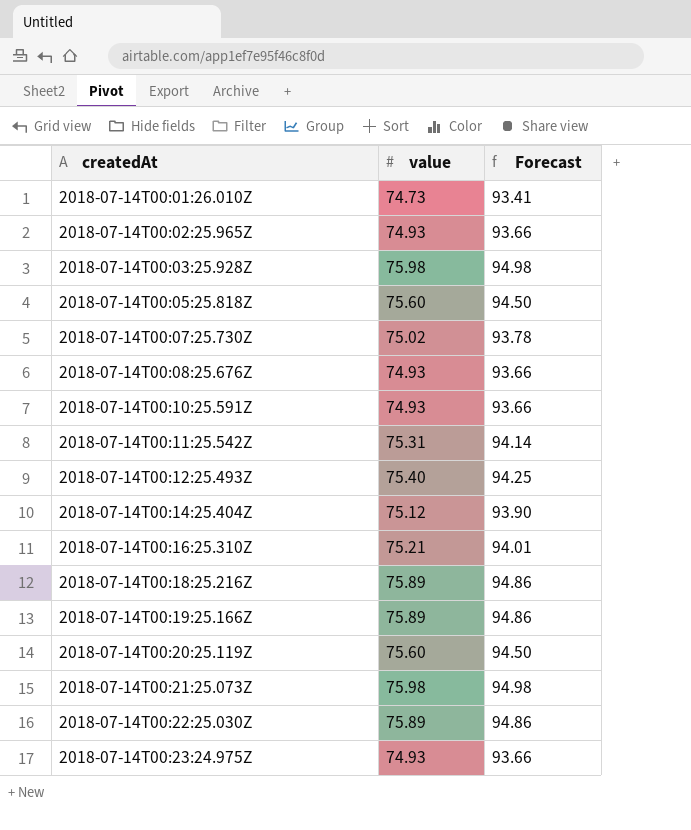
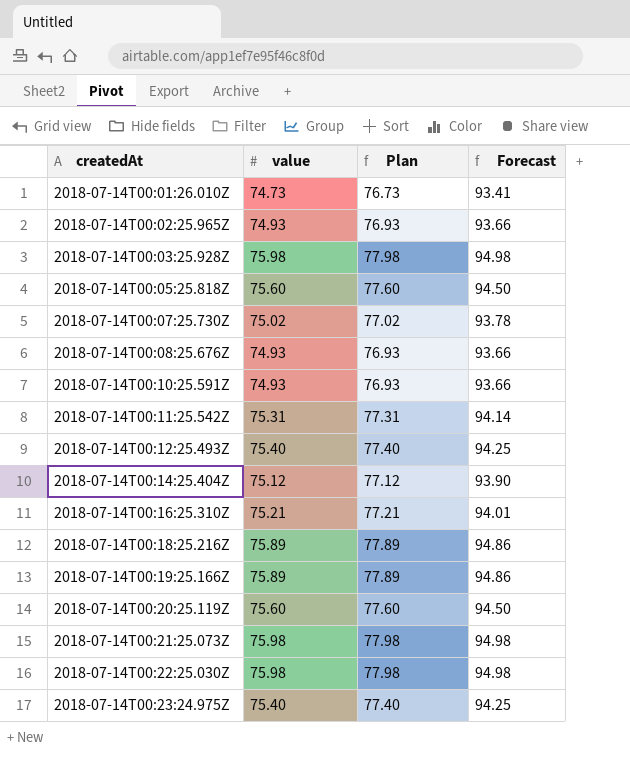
column Plan | formula: none -> [value] + 2
2018-07-14T00:22:25.030Z | value: 75.89 -> 75.98
2018-07-14T00:22:25.030Z | Forecast: 94.86 -> 94.98
2018-07-14T00:23:24.975Z | value: 74.93 -> 75.40
2018-07-14T00:23:24.975Z | Forecast: 93.66 -> 94.25

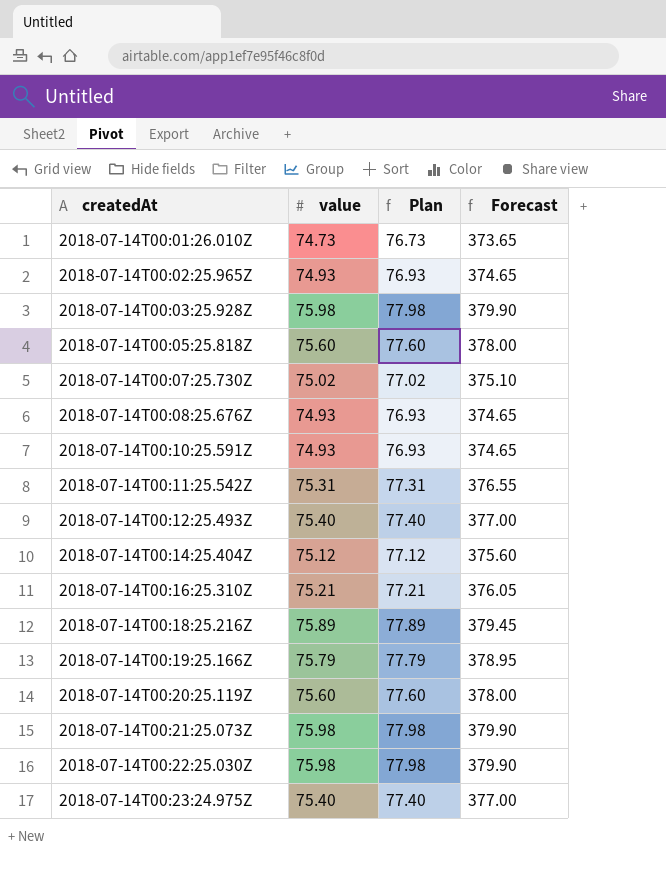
column Forecast | formula: [value] * 1.25 -> [value] * 5
2018-07-14T00:19:25.166Z | value: 75.89 -> 75.79
2018-07-14T00:19:25.166Z | Plan: 77.89 -> 77.79

